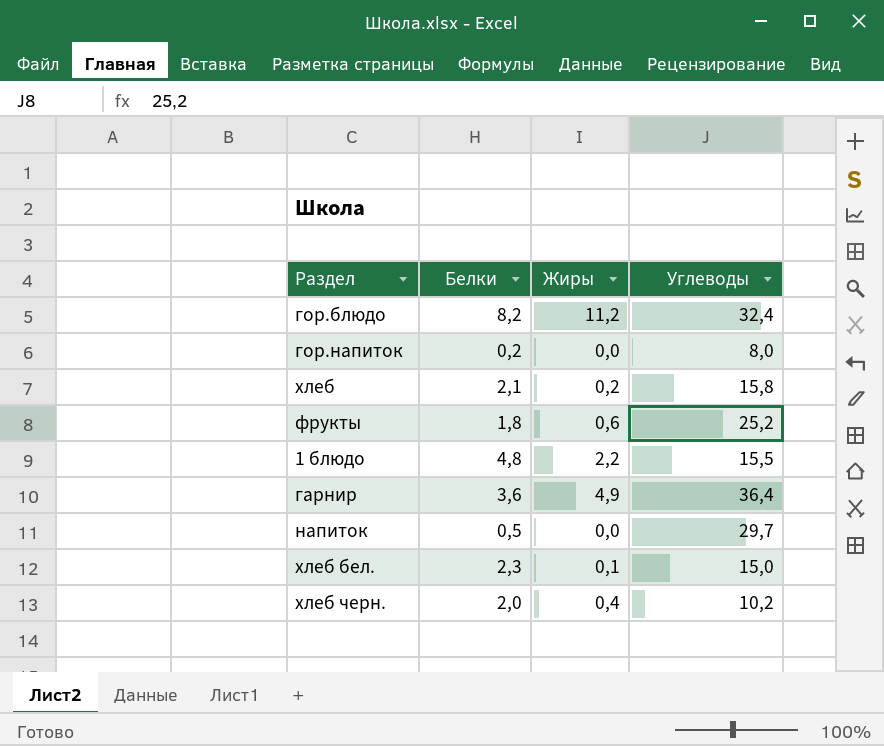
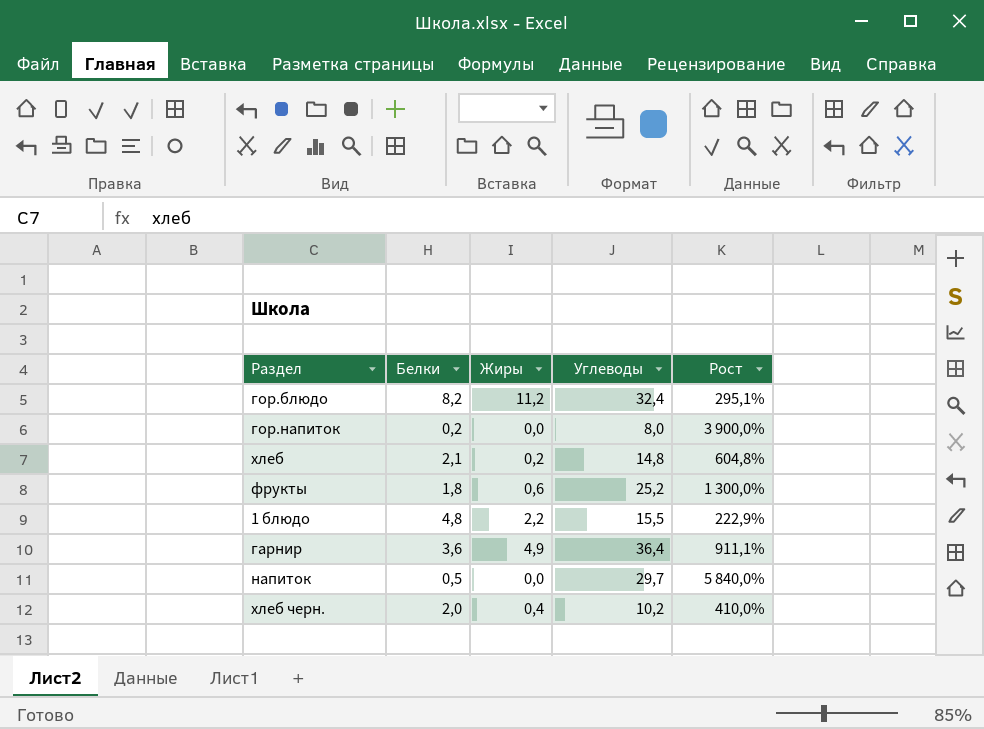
column Рост | formula: none -> ([Углеводы] - [Белки]) / [Белки]
row хлеб бел.: 2,3 | 0,1 | 15,0 -> none
хлеб | Углеводы: 15,8 -> 14,8

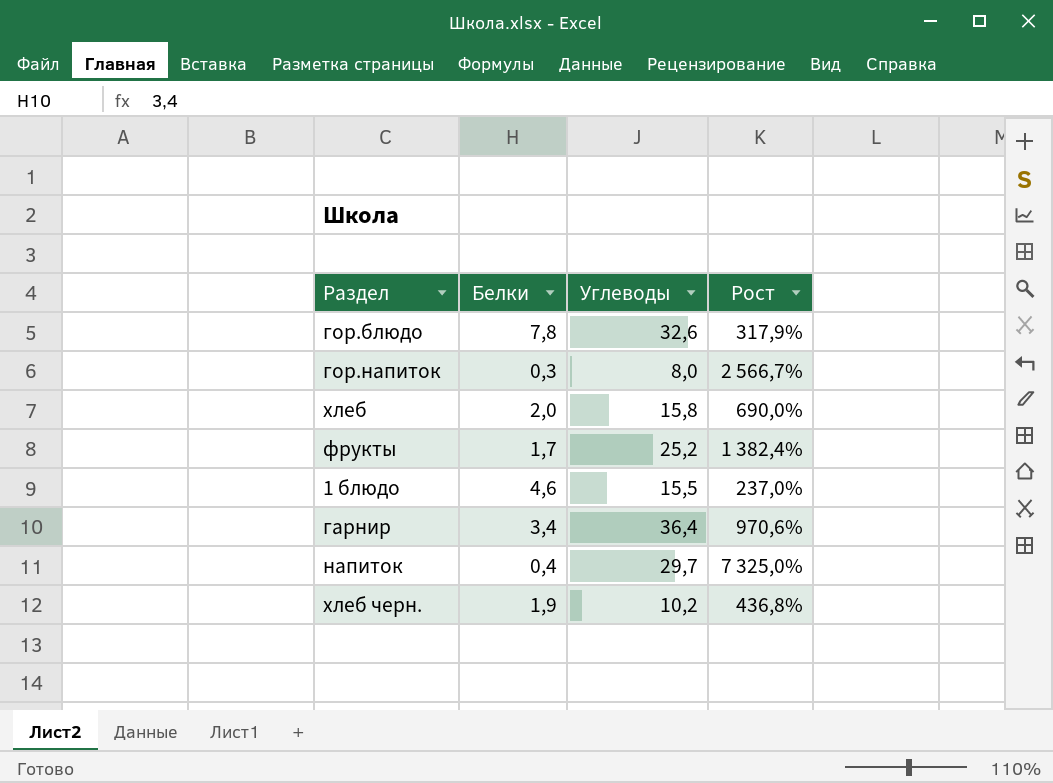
column Жиры | position: 3 -> none
гор.блюдо | Белки: 8,2 -> 7,8
гор.блюдо | Углеводы: 32,4 -> 32,6
гор.блюдо | Рост: 295,1% -> 317,9%
гор.напиток | Белки: 0,2 -> 0,3
гор.напиток | Рост: 3 900,0% -> 2 566,7%
хлеб | Белки: 2,1 -> 2,0
хлеб | Углеводы: 14,8 -> 15,8
хлеб | Рост: 604,8% -> 690,0%
фрукты | Белки: 1,8 -> 1,7
фрукты | Рост: 1 300,0% -> 1 382,4%
1 блюдо | Белки: 4,8 -> 4,6
1 блюдо | Рост: 222,9% -> 237,0%
гарнир | Белки: 3,6 -> 3,4
гарнир | Рост: 911,1% -> 970,6%
напиток | Белки: 0,5 -> 0,4
напиток | Рост: 5 840,0% -> 7 325,0%
хлеб черн. | Белки: 2,0 -> 1,9
хлеб черн. | Рост: 410,0% -> 436,8%

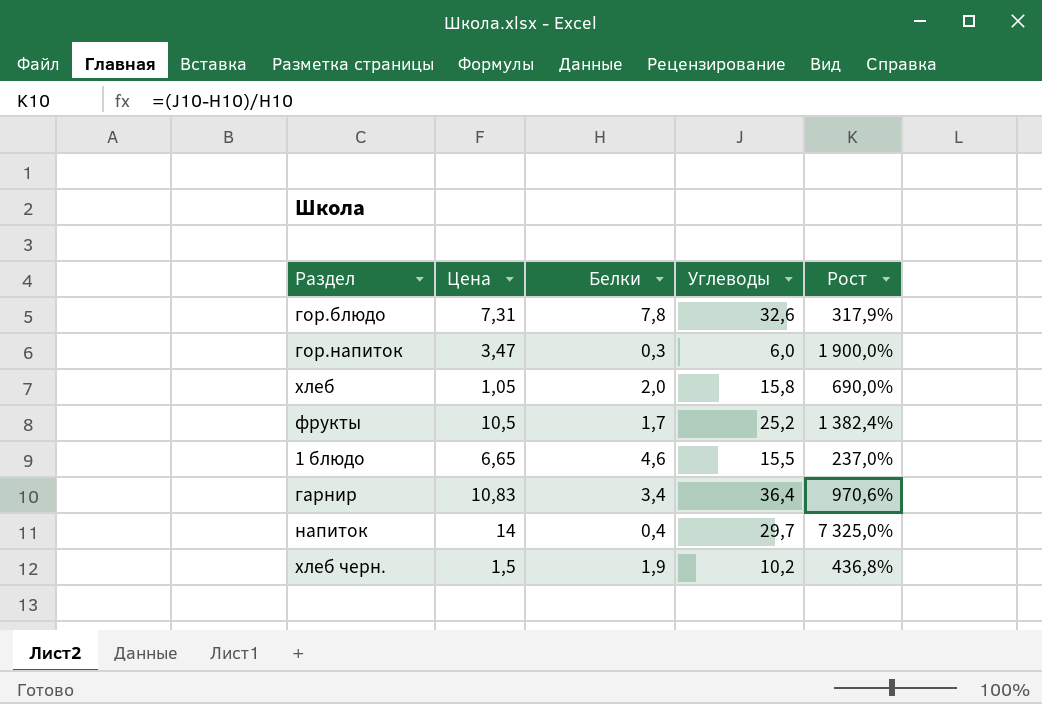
column Цена | position: none -> 2
гор.напиток | Углеводы: 8,0 -> 6,0
гор.напиток | Рост: 2 566,7% -> 1 900,0%

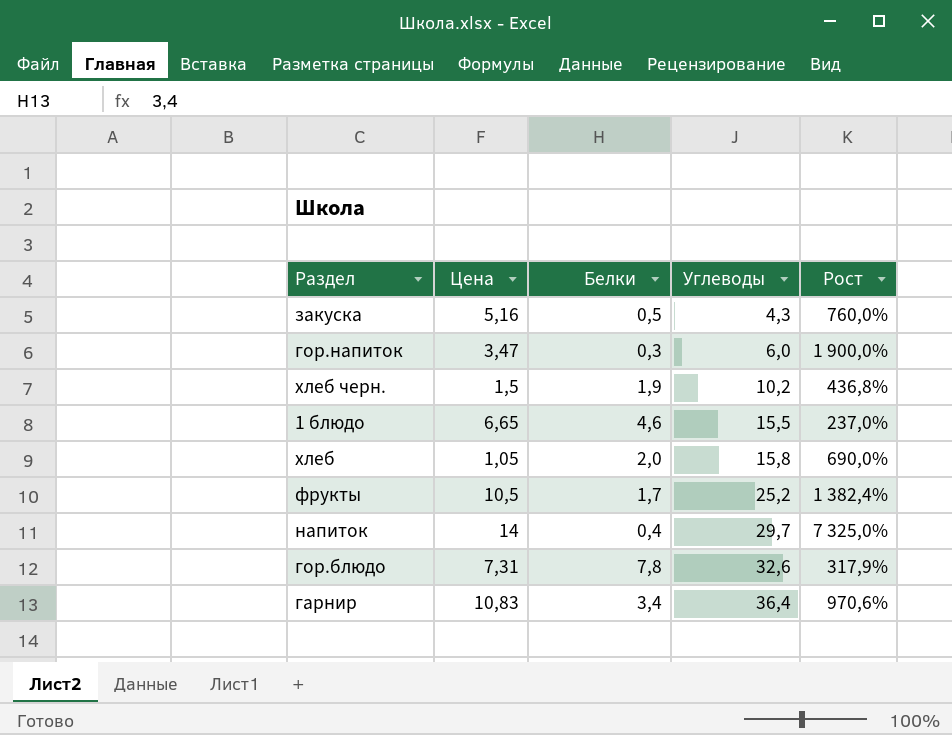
row order: none -> Углеводы ascending
row закуска: none -> 5,16 | 0,5 | 4,3 | 760,0%

